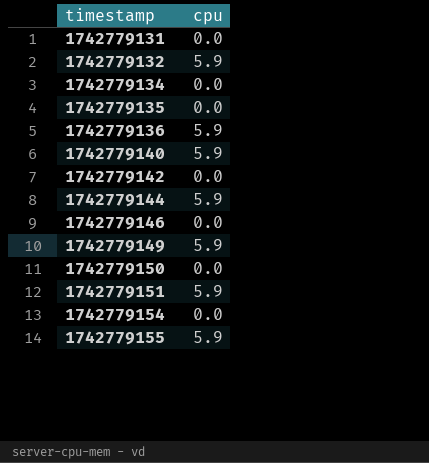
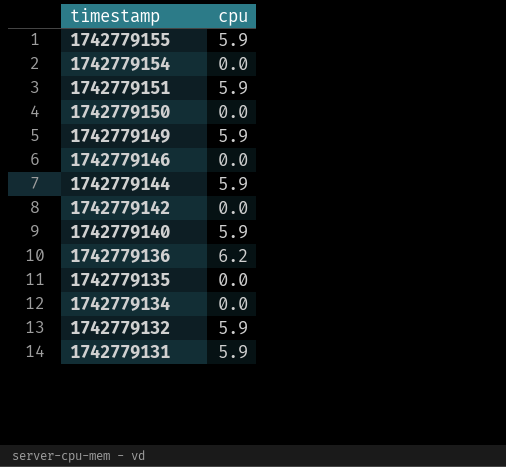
row order: timestamp ascending -> timestamp descending
1742779136 | cpu: 5.9 -> 6.2
1742779131 | cpu: 0.0 -> 5.9

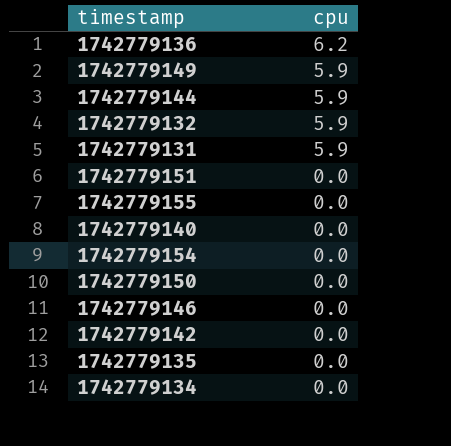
row order: timestamp descending -> cpu descending
1742779151 | cpu: 5.9 -> 0.0
1742779155 | cpu: 5.9 -> 0.0
1742779140 | cpu: 5.9 -> 0.0

